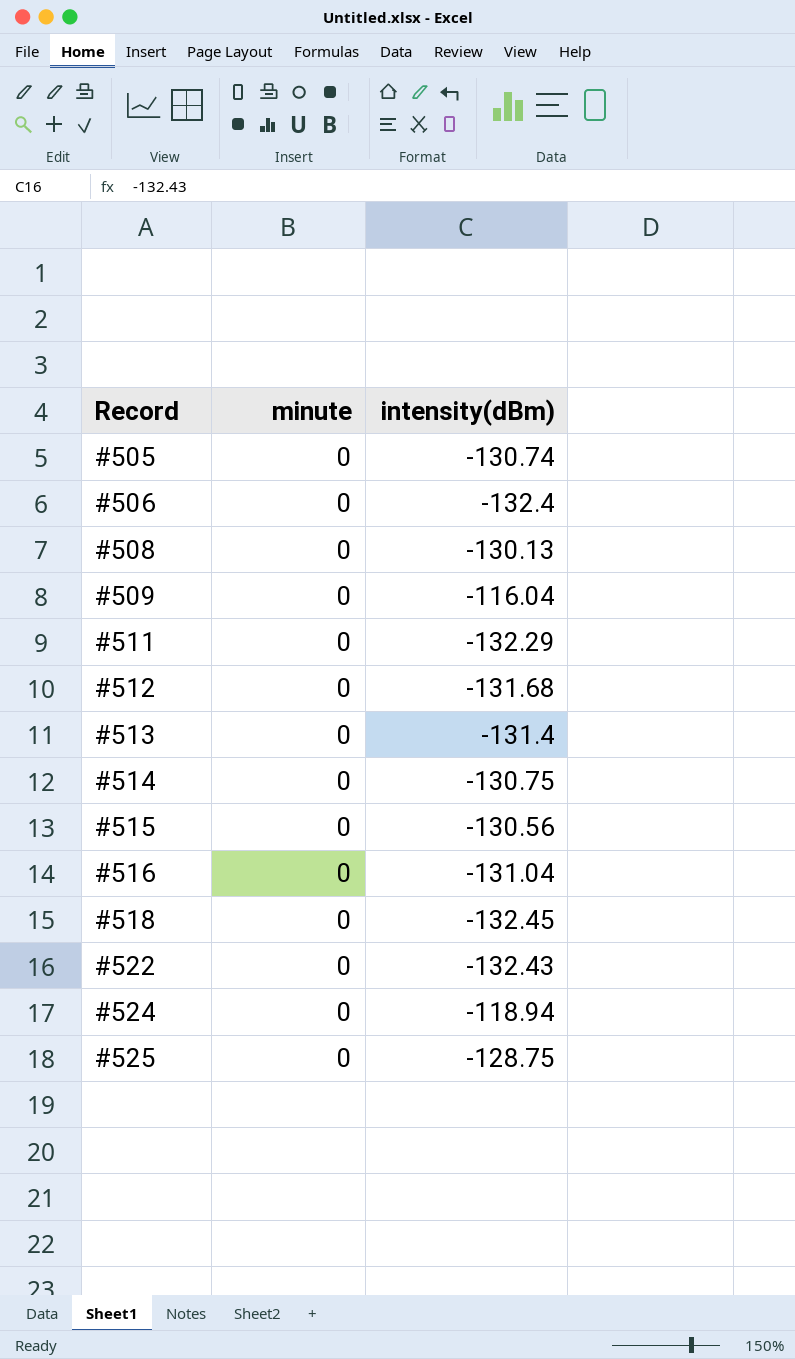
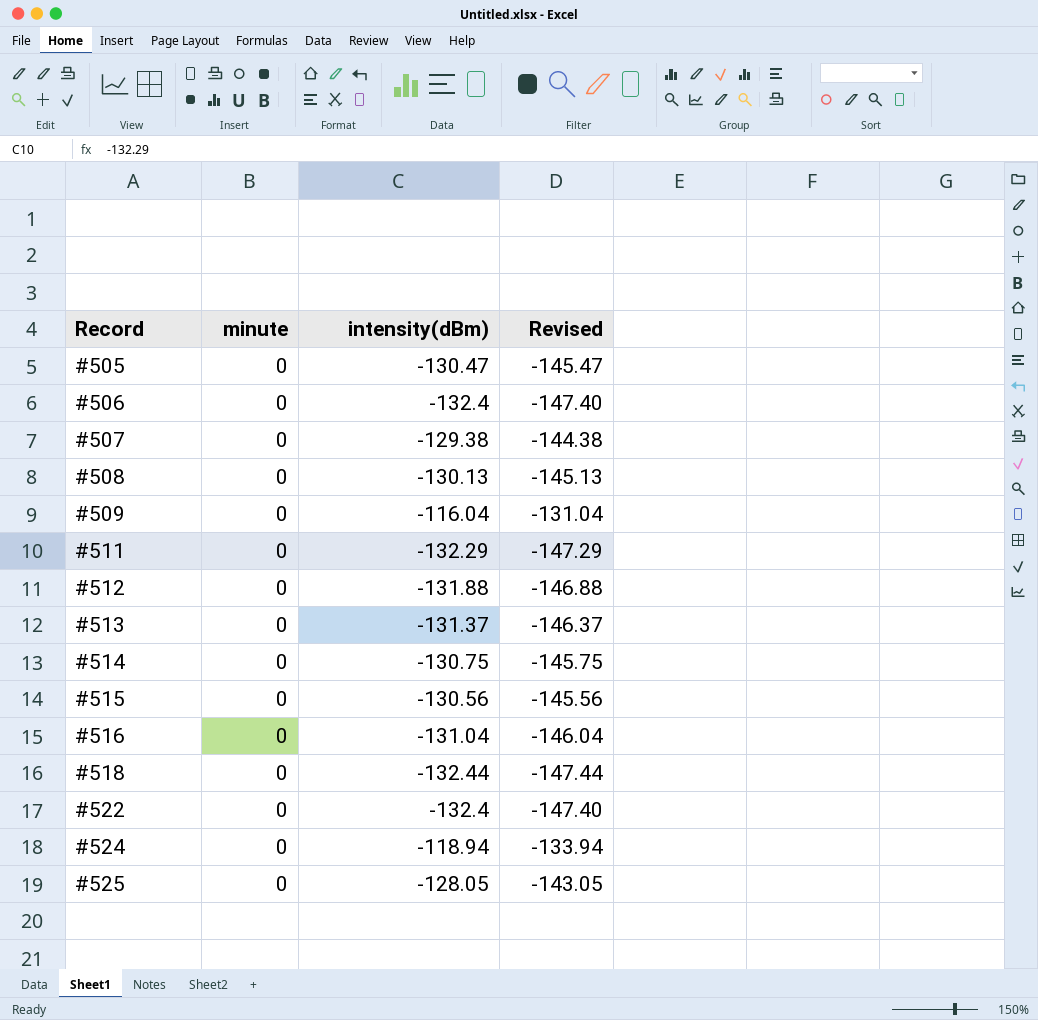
column Revised | formula: none -> [intensity(dBm)] - 15
#505 | intensity(dBm): -130.74 -> -130.47
row #507: none -> 0 | -129.38 | -144.38
#512 | intensity(dBm): -131.68 -> -131.88
#513 | intensity(dBm): -131.4 -> -131.37
#518 | intensity(dBm): -132.45 -> -132.44
#522 | intensity(dBm): -132.43 -> -132.4
#525 | intensity(dBm): -128.75 -> -128.05

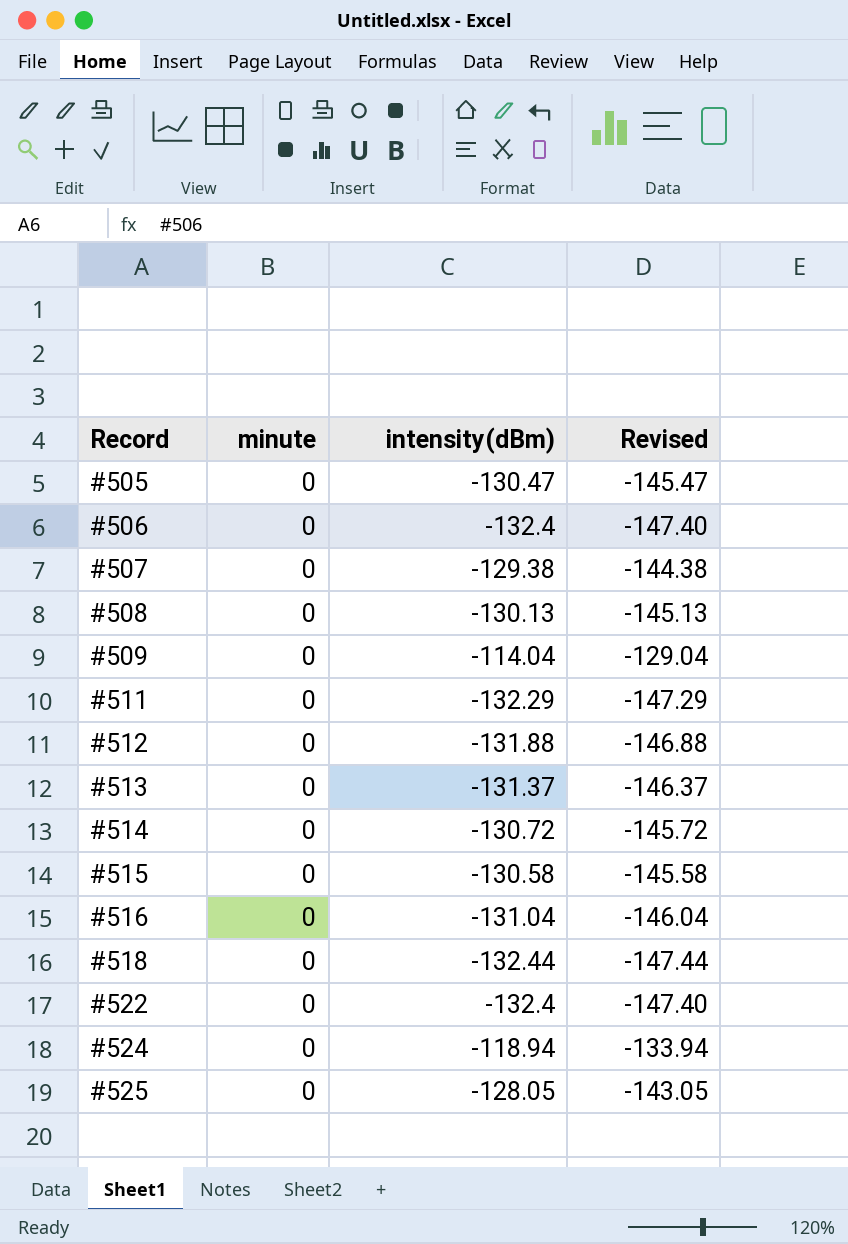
#509 | intensity(dBm): -116.04 -> -114.04
#509 | Revised: -131.04 -> -129.04
#514 | intensity(dBm): -130.75 -> -130.72
#514 | Revised: -145.75 -> -145.72
#515 | intensity(dBm): -130.56 -> -130.58
#515 | Revised: -145.56 -> -145.58

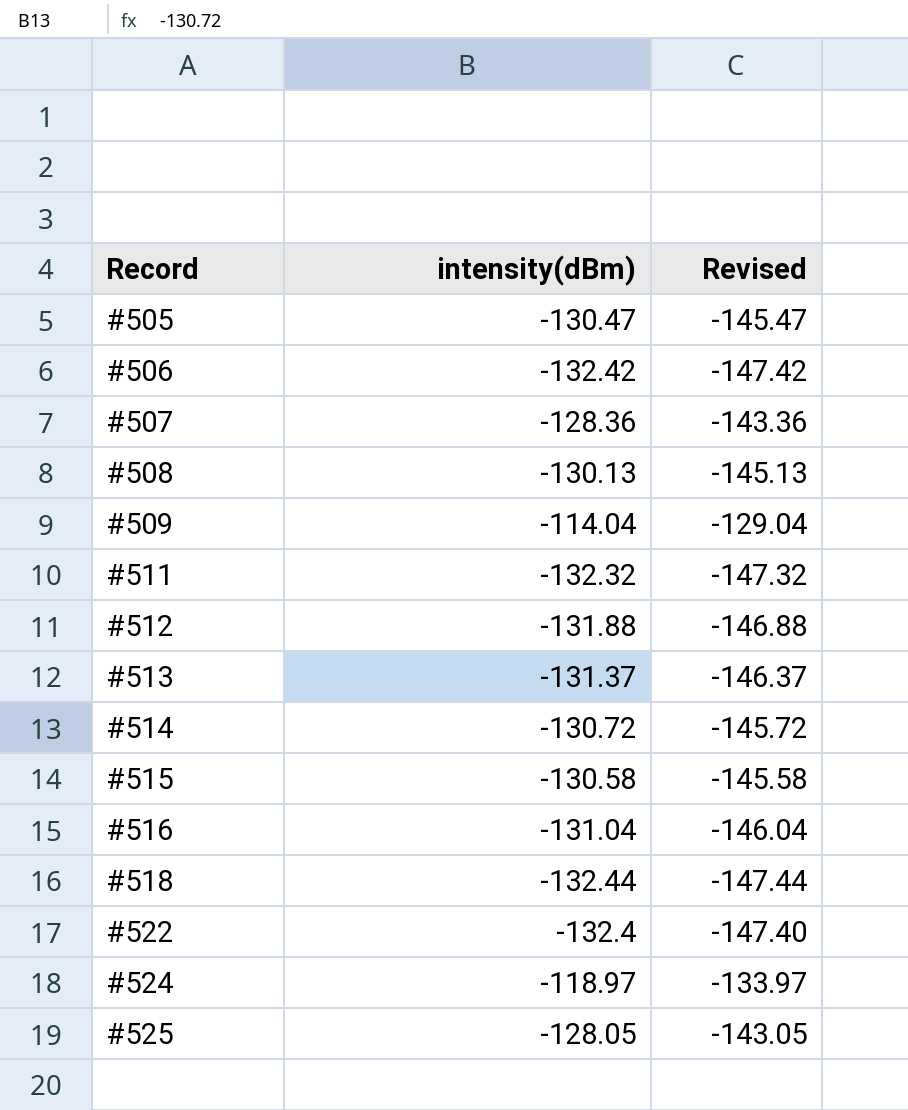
column minute | position: 2 -> none
#506 | intensity(dBm): -132.4 -> -132.42
#506 | Revised: -147.40 -> -147.42
#507 | intensity(dBm): -129.38 -> -128.36
#507 | Revised: -144.38 -> -143.36
#511 | intensity(dBm): -132.29 -> -132.32
#511 | Revised: -147.29 -> -147.32
#524 | intensity(dBm): -118.94 -> -118.97
#524 | Revised: -133.94 -> -133.97

